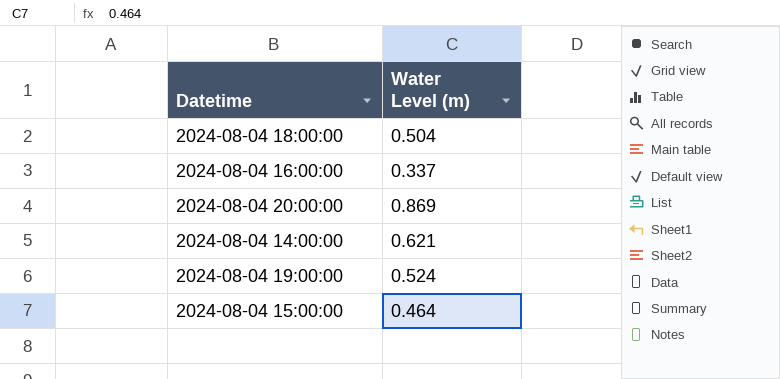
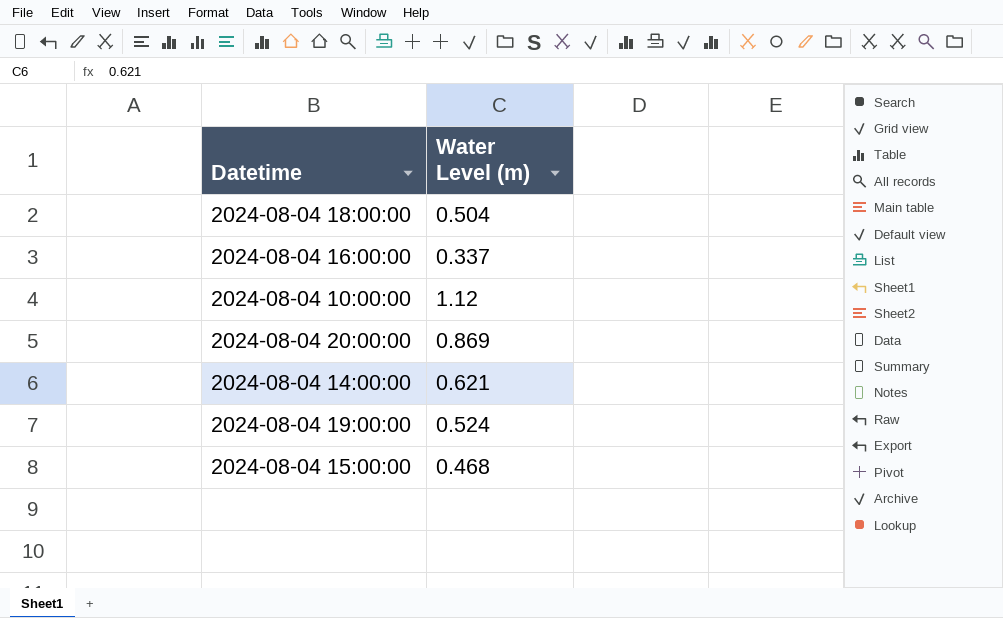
row 2024-08-04 10:00:00: none -> 1.12
2024-08-04 15:00:00 | Water Level (m): 0.464 -> 0.468

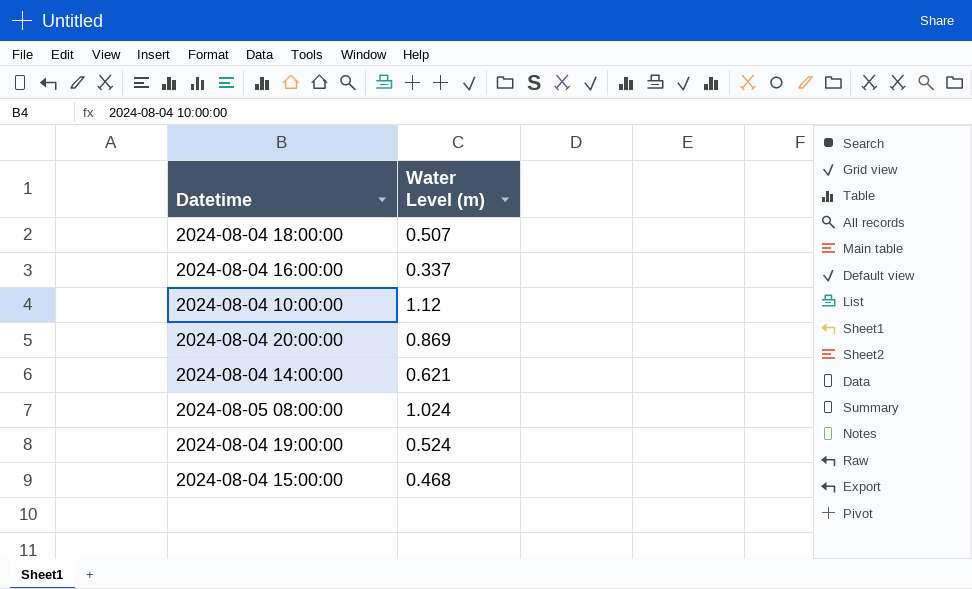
2024-08-04 18:00:00 | Water Level (m): 0.504 -> 0.507
row 2024-08-05 08:00:00: none -> 1.024

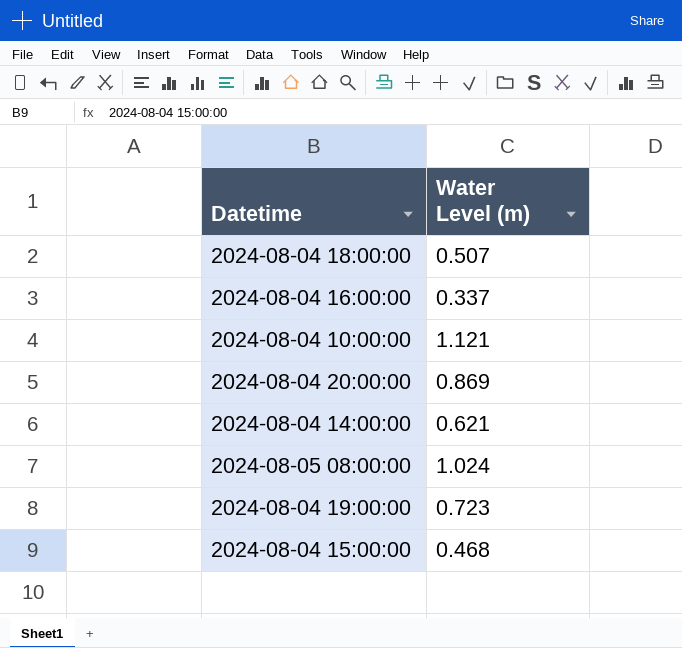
2024-08-04 10:00:00 | Water Level (m): 1.12 -> 1.121
2024-08-04 19:00:00 | Water Level (m): 0.524 -> 0.723

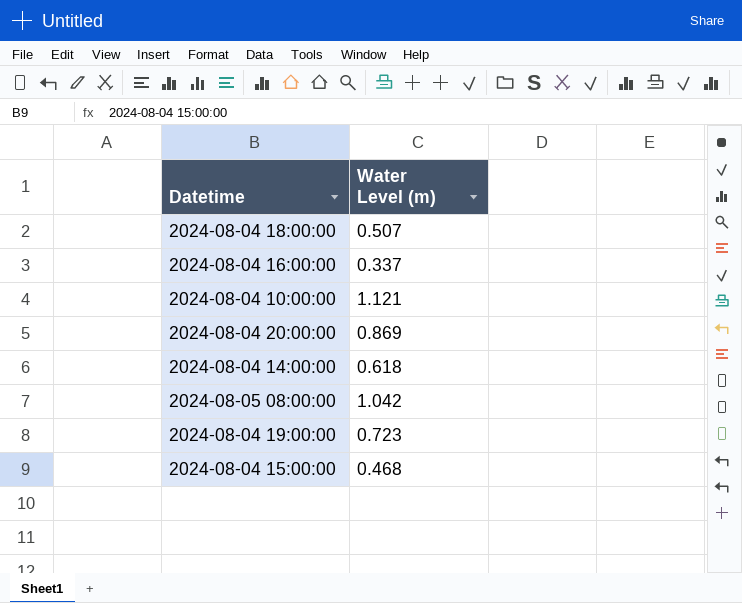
2024-08-04 14:00:00 | Water Level (m): 0.621 -> 0.618
2024-08-05 08:00:00 | Water Level (m): 1.024 -> 1.042

